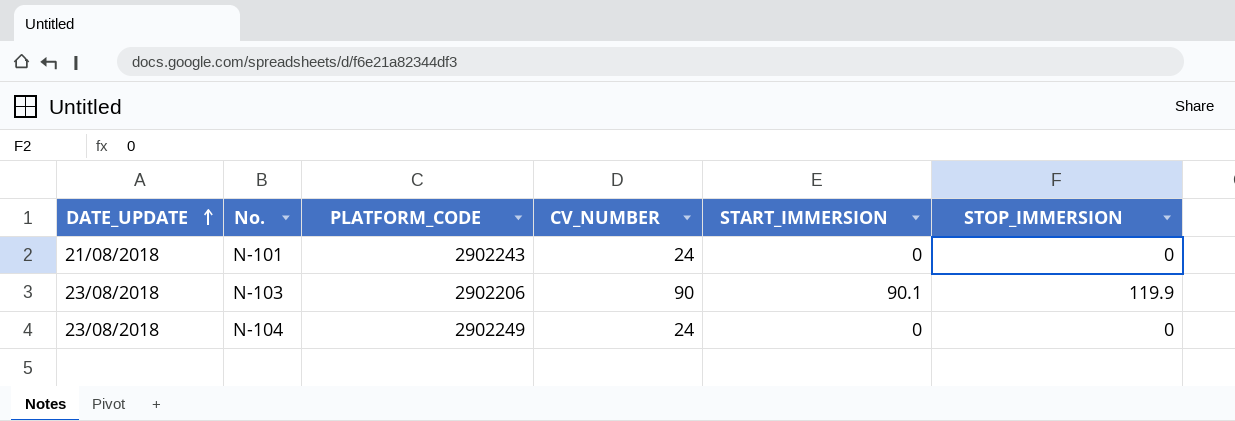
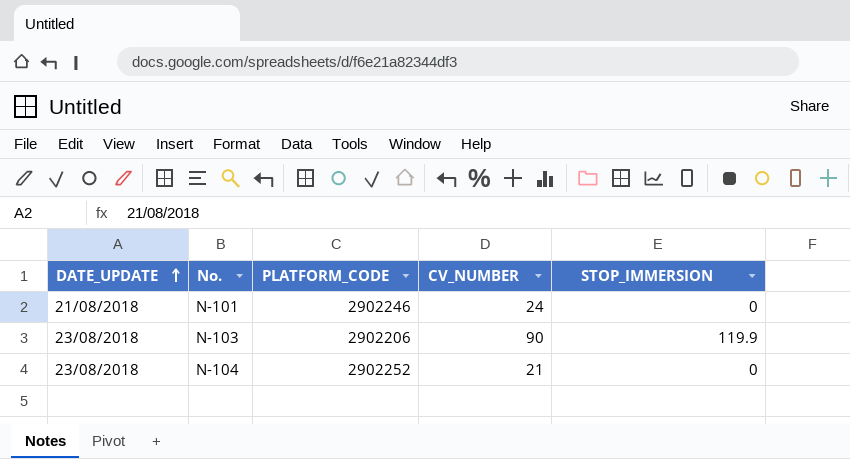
column START_IMMERSION | position: 5 -> none
N-101 | PLATFORM_CODE: 2902243 -> 2902246
N-104 | PLATFORM_CODE: 2902249 -> 2902252
N-104 | CV_NUMBER: 24 -> 21

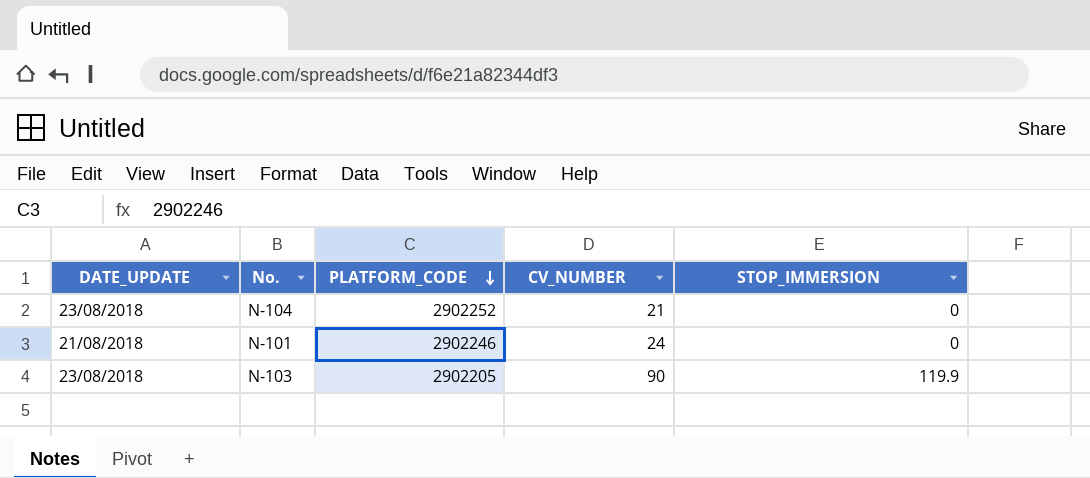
row order: DATE_UPDATE ascending -> PLATFORM_CODE descending
N-103 | PLATFORM_CODE: 2902206 -> 2902205

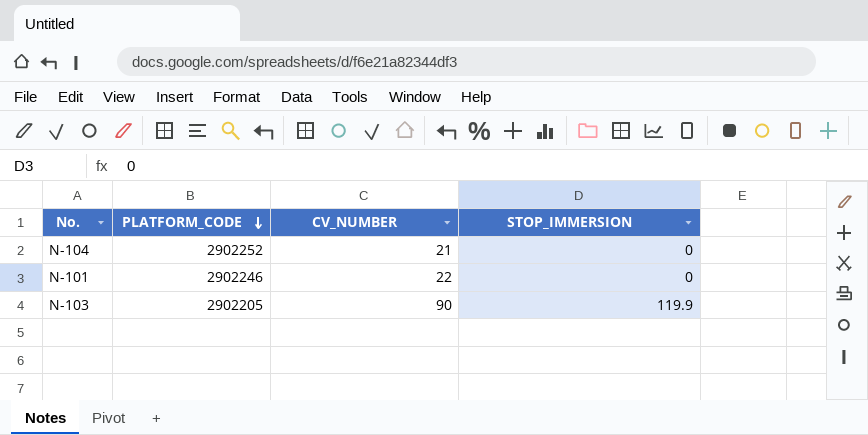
column DATE_UPDATE | position: 1 -> none
N-101 | CV_NUMBER: 24 -> 22

